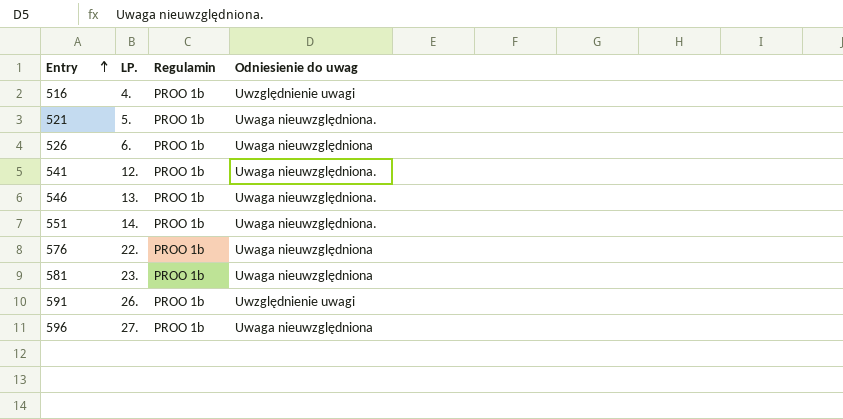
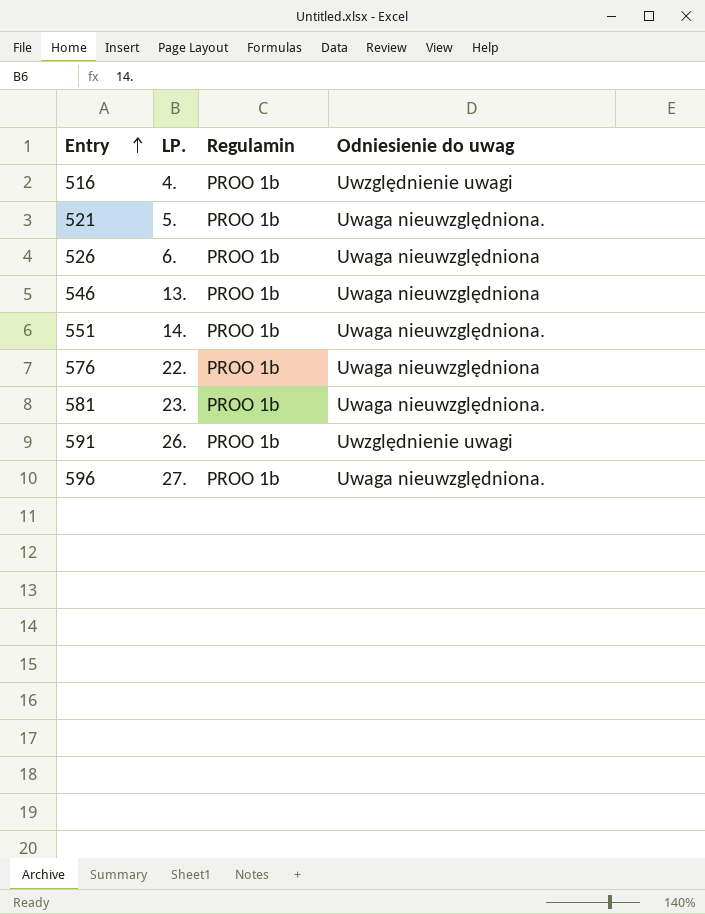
row 541: 12. | PROO 1b | Uwaga nieuwzględniona. -> none
546 | Odniesienie do uwag: Uwaga nieuwzględniona. -> Uwaga nieuwzględniona
581 | Odniesienie do uwag: Uwaga nieuwzględniona -> Uwaga nieuwzględniona.
596 | Odniesienie do uwag: Uwaga nieuwzględniona -> Uwaga nieuwzględniona.

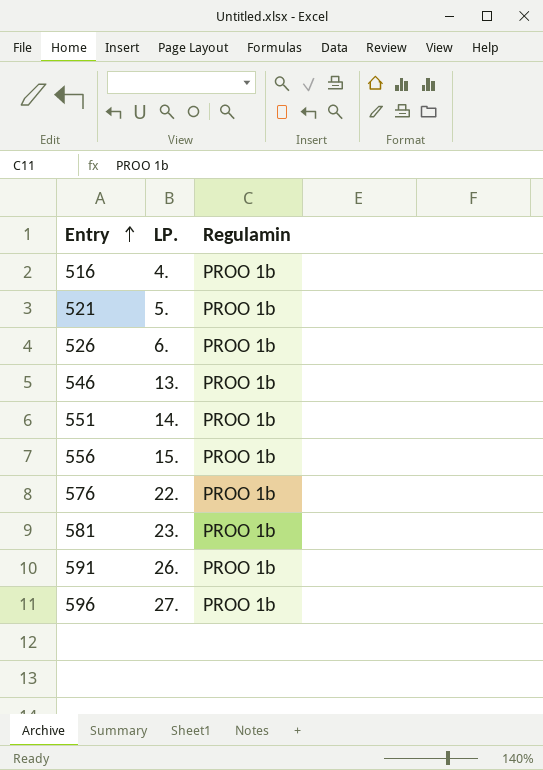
column Odniesienie do uwag | position: 4 -> none
row 556: none -> 15. | PROO 1b

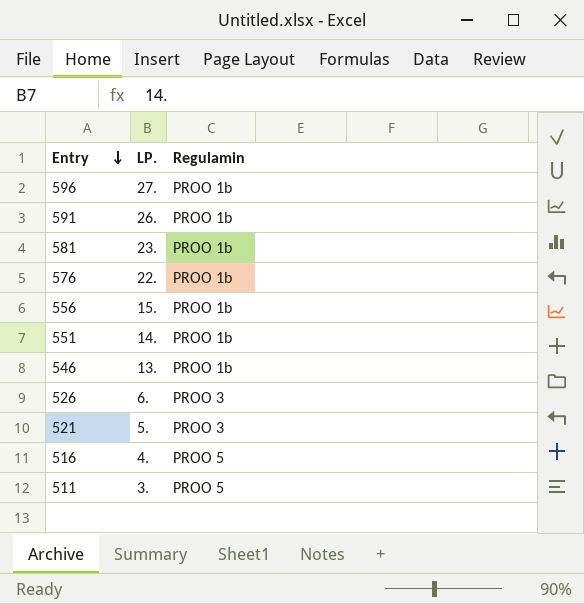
row order: Entry ascending -> Entry descending
526 | Regulamin: PROO 1b -> PROO 3
521 | Regulamin: PROO 1b -> PROO 3
516 | Regulamin: PROO 1b -> PROO 5
row 511: none -> 3. | PROO 5

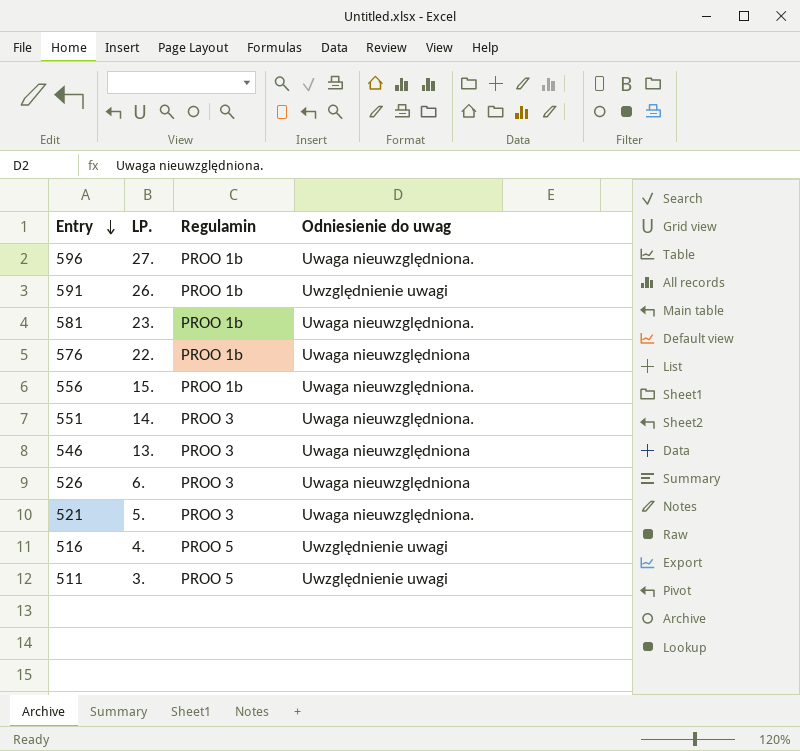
column Odniesienie do uwag | position: none -> 4
551 | Regulamin: PROO 1b -> PROO 3
546 | Regulamin: PROO 1b -> PROO 3

